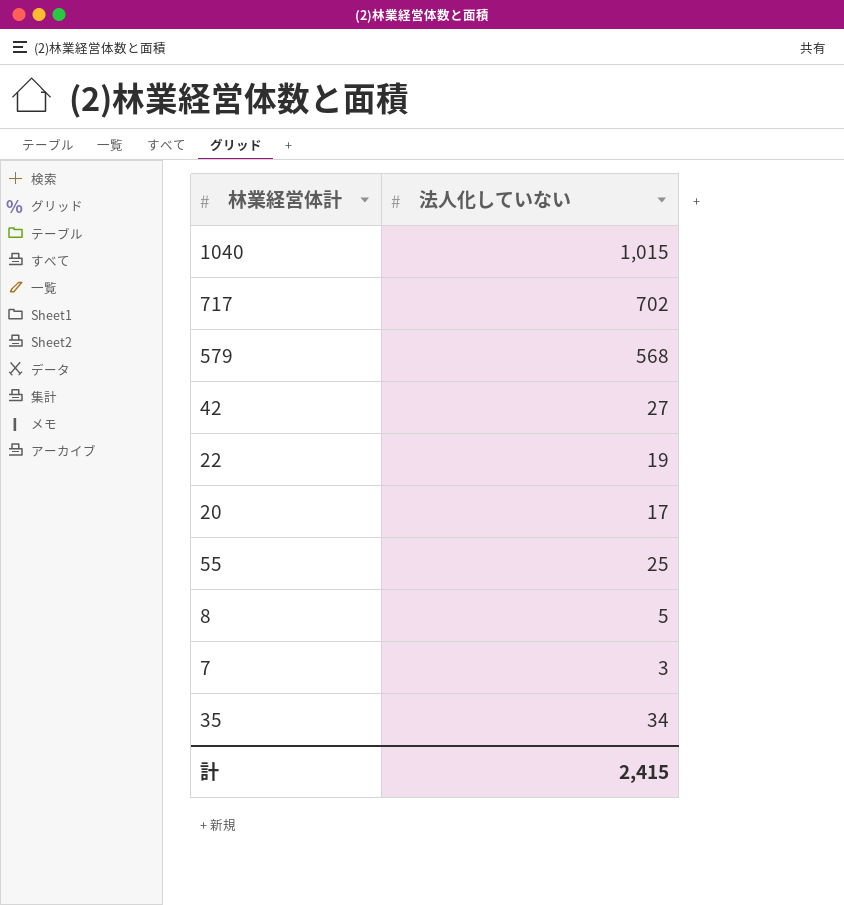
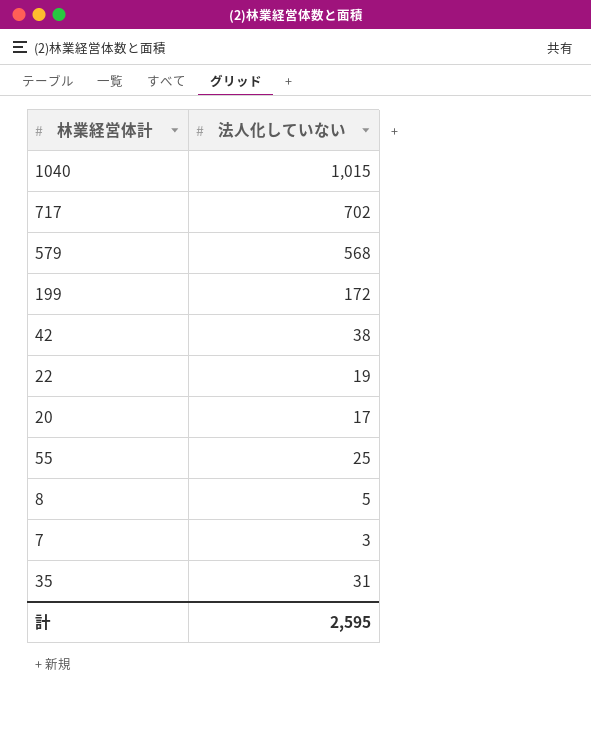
row 199: none -> 172
42 | 法人化していない: 27 -> 38
35 | 法人化していない: 34 -> 31
計 | 法人化していない: 2,415 -> 2,595

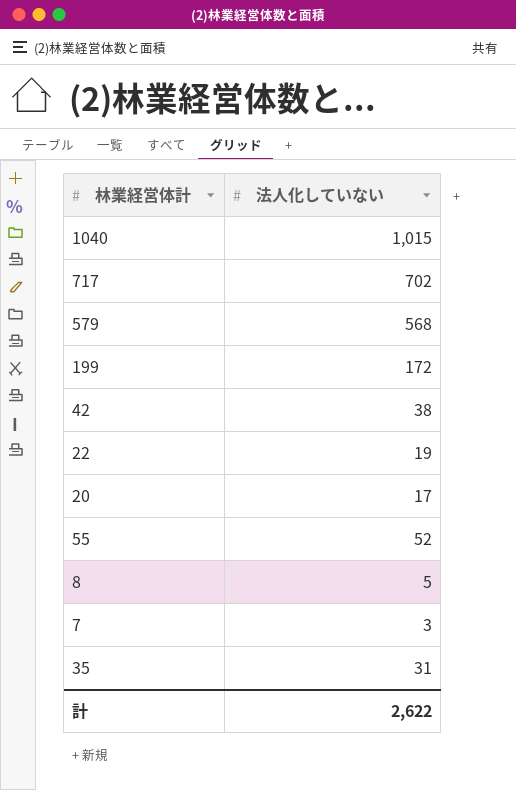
55 | 法人化していない: 25 -> 52
計 | 法人化していない: 2,595 -> 2,622

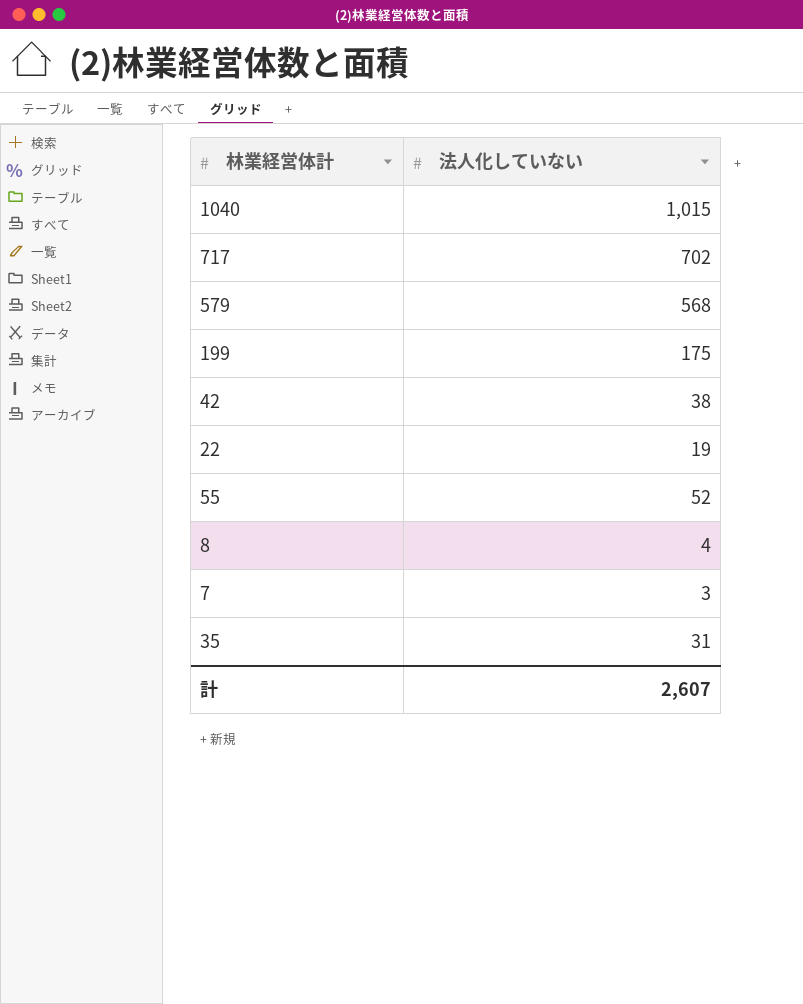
row 20: 17 -> none
199 | 法人化していない: 172 -> 175
8 | 法人化していない: 5 -> 4
計 | 法人化していない: 2,622 -> 2,607

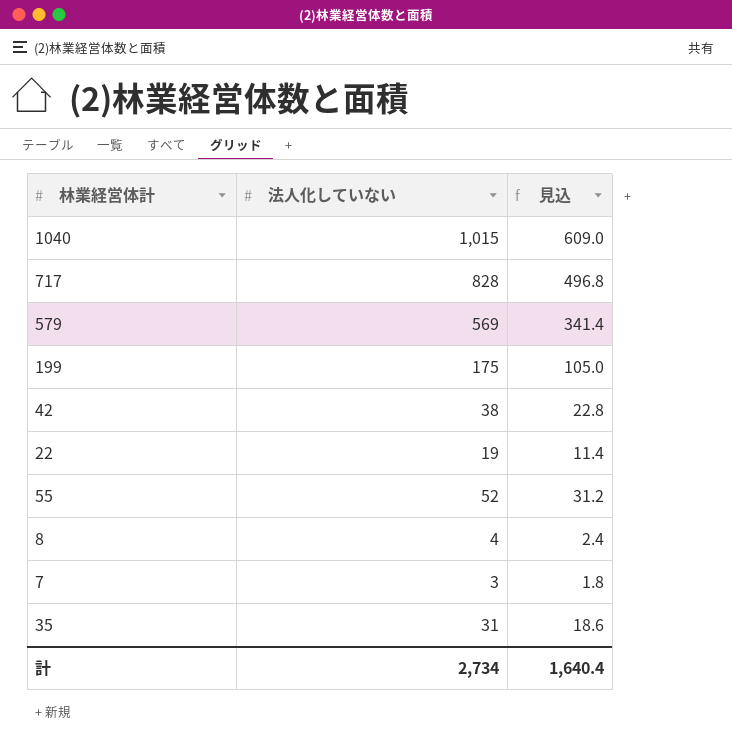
column 見込 | formula: none -> [法人化していない] * 0.6
717 | 法人化していない: 702 -> 828
579 | 法人化していない: 568 -> 569
計 | 法人化していない: 2,607 -> 2,734

